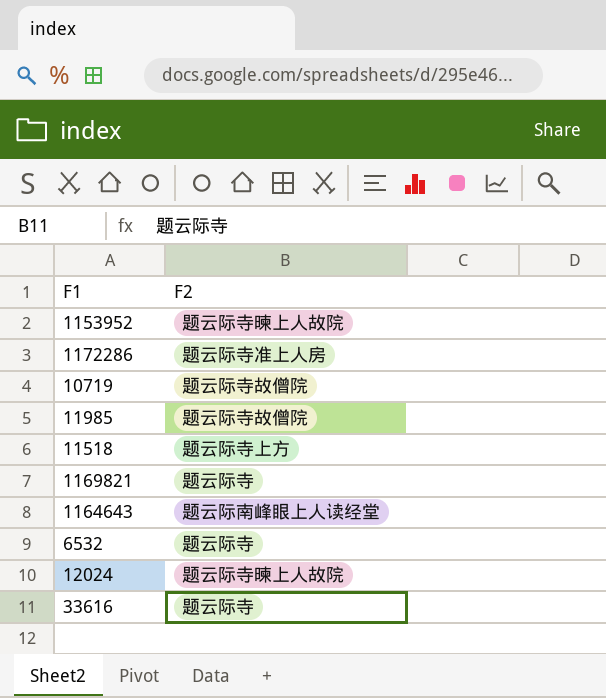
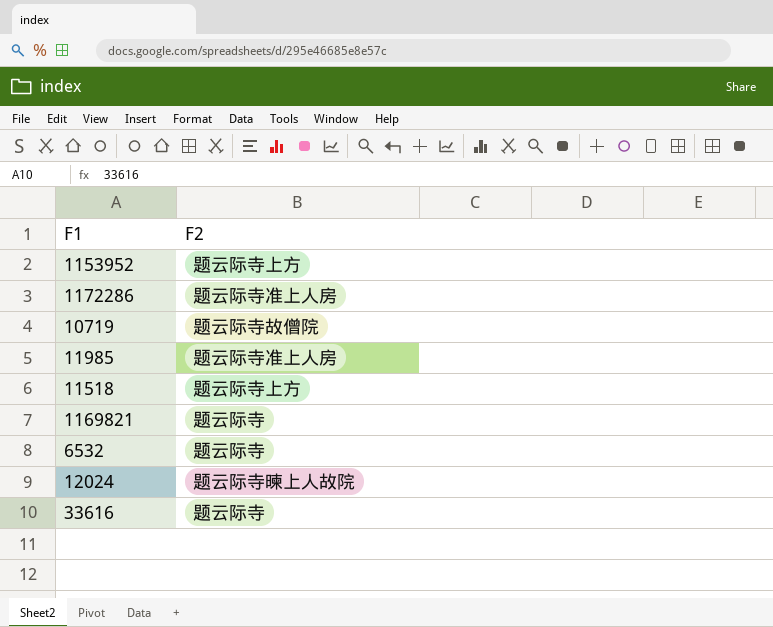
row 1164643: 题云际南峰眼上人读经堂 -> none
1153952 | F2: 题云际寺暕上人故院 -> 题云际寺上方
11985 | F2: 题云际寺故僧院 -> 题云际寺准上人房

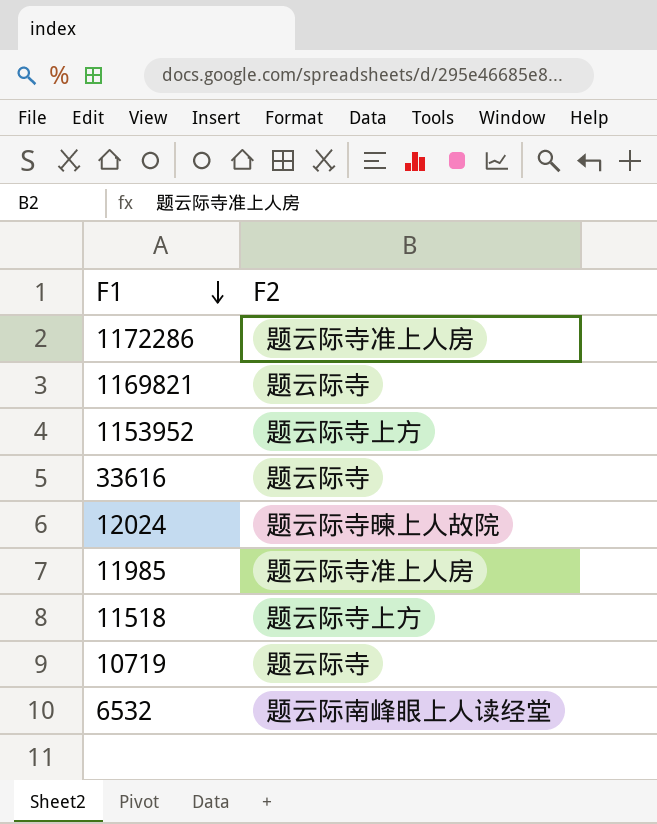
row order: none -> F1 descending
10719 | F2: 题云际寺故僧院 -> 题云际寺
6532 | F2: 题云际寺 -> 题云际南峰眼上人读经堂

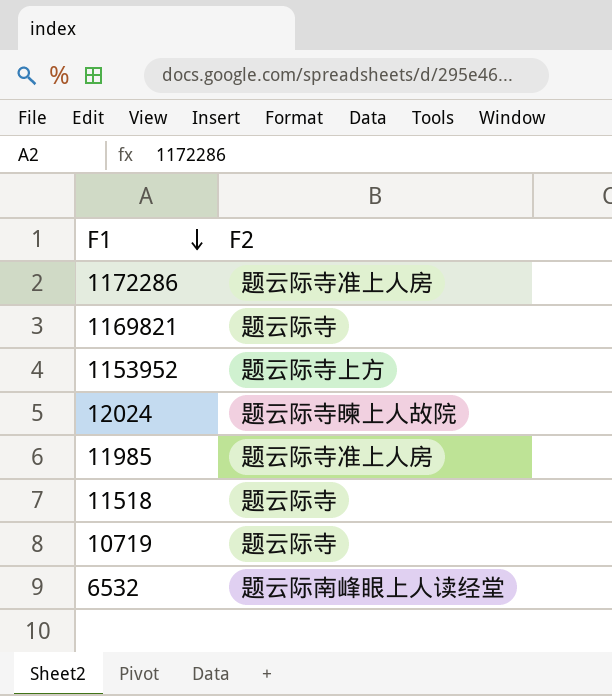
row 33616: 题云际寺 -> none
11518 | F2: 题云际寺上方 -> 题云际寺

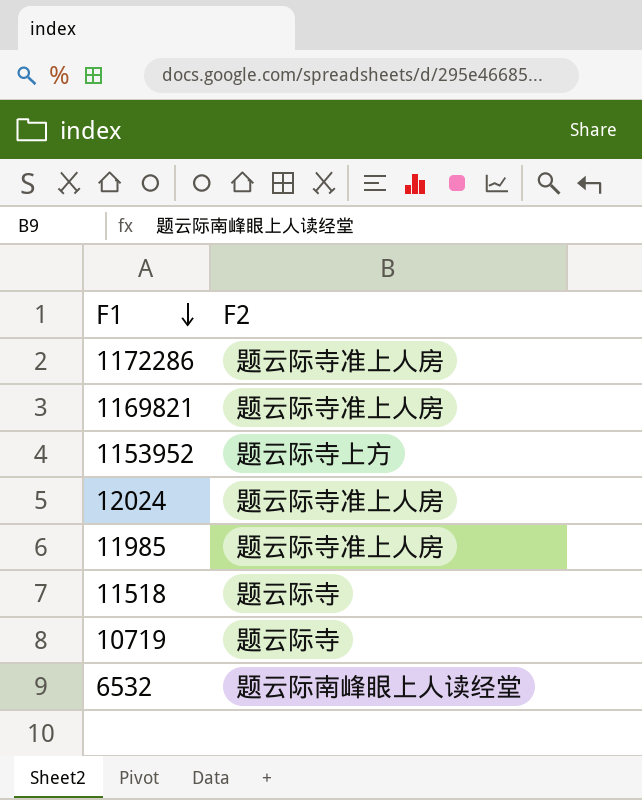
1169821 | F2: 题云际寺 -> 题云际寺准上人房
12024 | F2: 题云际寺暕上人故院 -> 题云际寺准上人房

